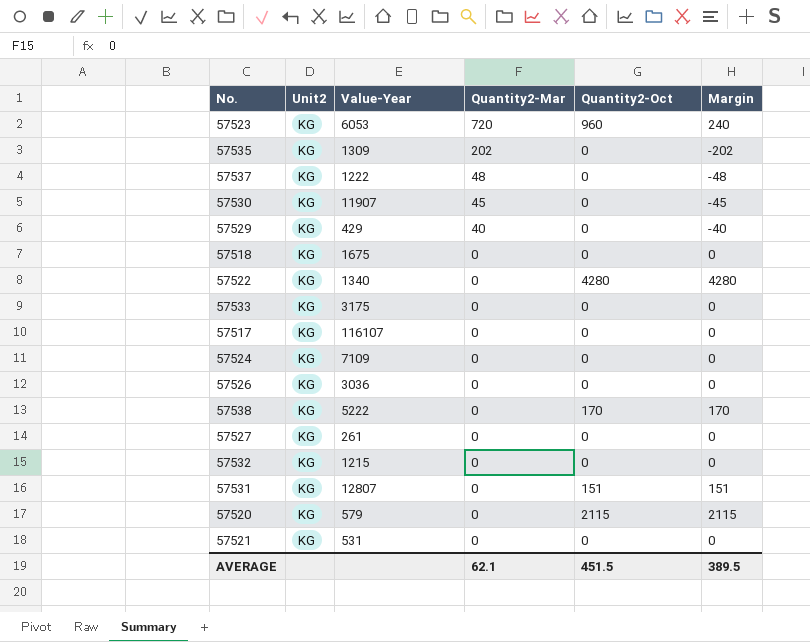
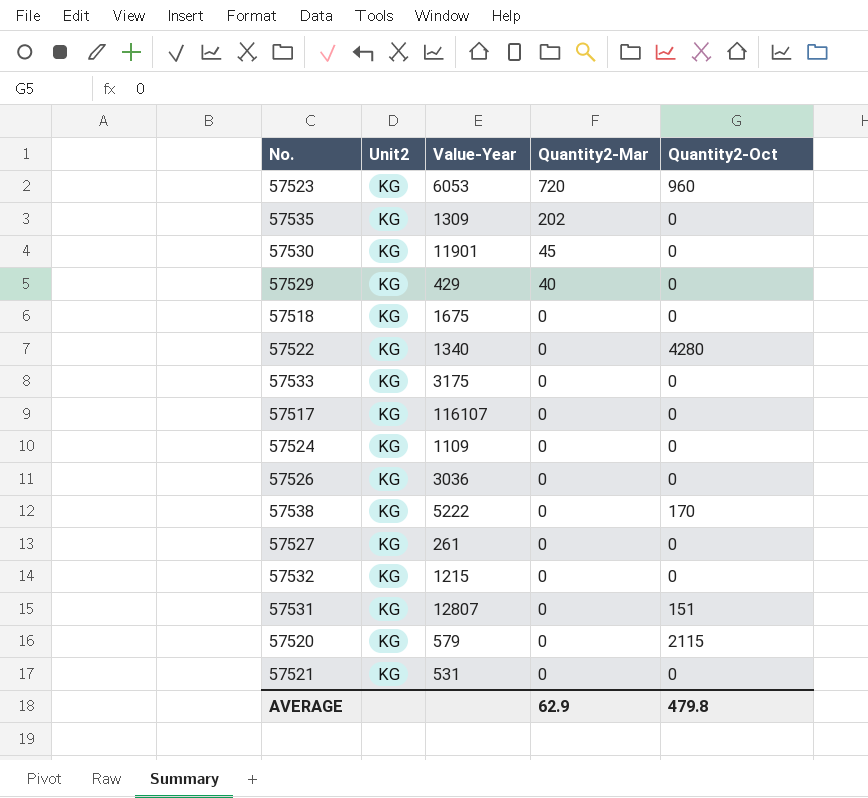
column Margin | formula: [Quantity2-Oct] - [Quantity2-Mar] -> none
row 57537: KG | 1222 | 48 | 0 | -48 -> none
57530 | Value-Year: 11907 -> 11901
57524 | Value-Year: 7109 -> 1109
AVERAGE | Quantity2-Mar: 62.1 -> 62.9
AVERAGE | Quantity2-Oct: 451.5 -> 479.8

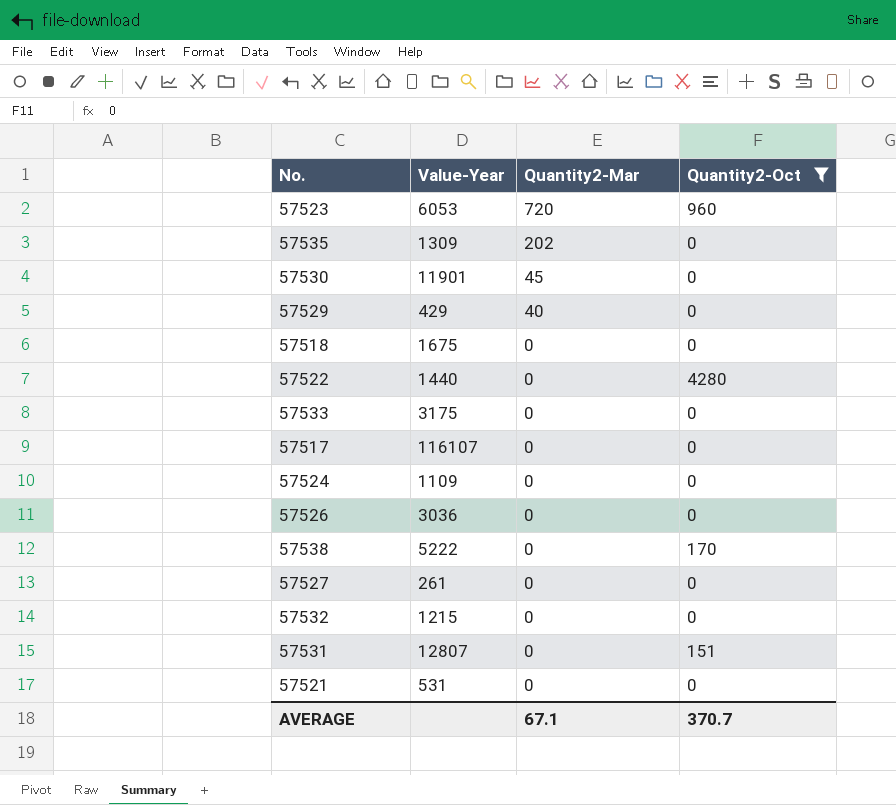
filter: none -> Quantity2-Oct != 2115
column Unit2 | position: 2 -> none
57522 | Value-Year: 1340 -> 1440
AVERAGE | Quantity2-Mar: 62.9 -> 67.1
AVERAGE | Quantity2-Oct: 479.8 -> 370.7

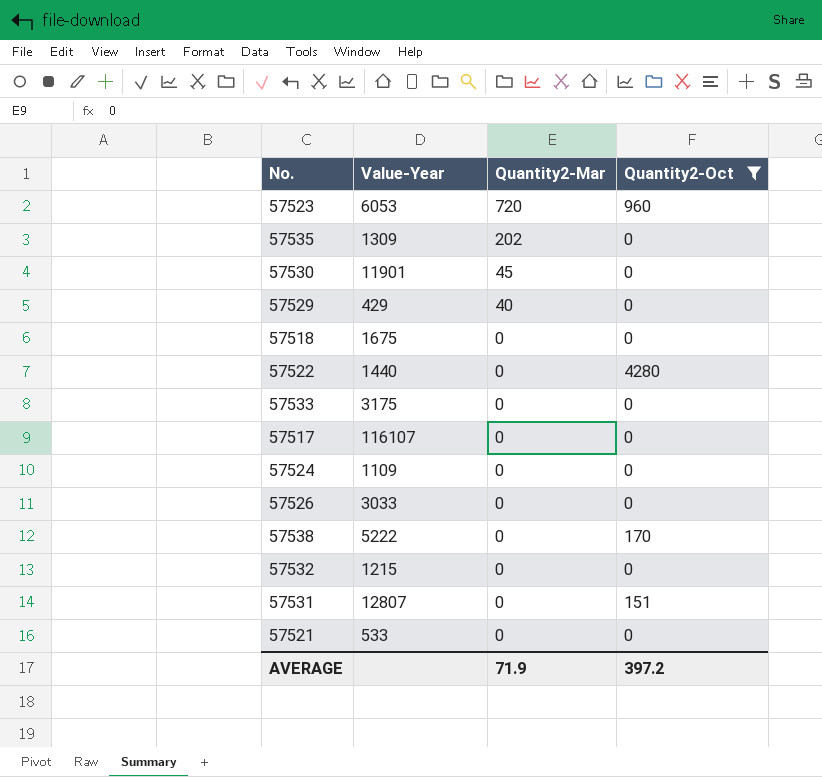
row 57527: 261 | 0 | 0 -> none
57526 | Value-Year: 3036 -> 3033
57521 | Value-Year: 531 -> 533
AVERAGE | Quantity2-Mar: 67.1 -> 71.9
AVERAGE | Quantity2-Oct: 370.7 -> 397.2

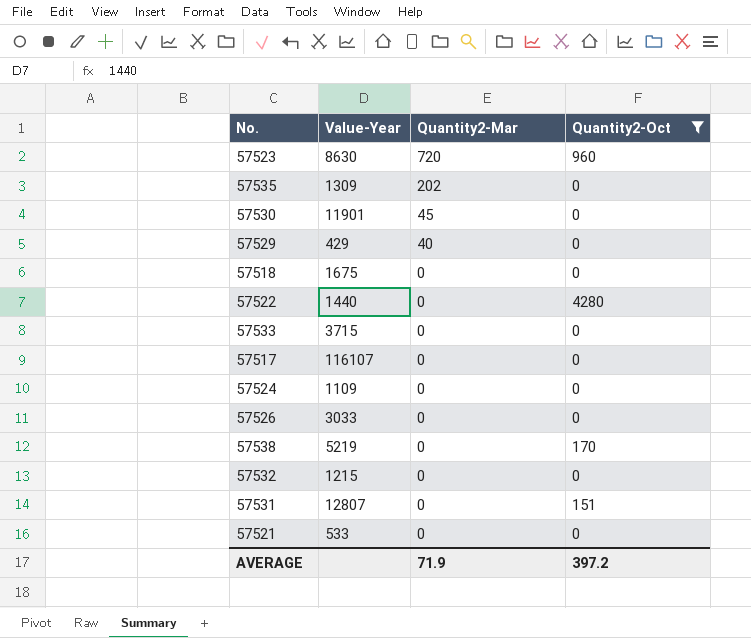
57523 | Value-Year: 6053 -> 8630
57533 | Value-Year: 3175 -> 3715
57538 | Value-Year: 5222 -> 5219

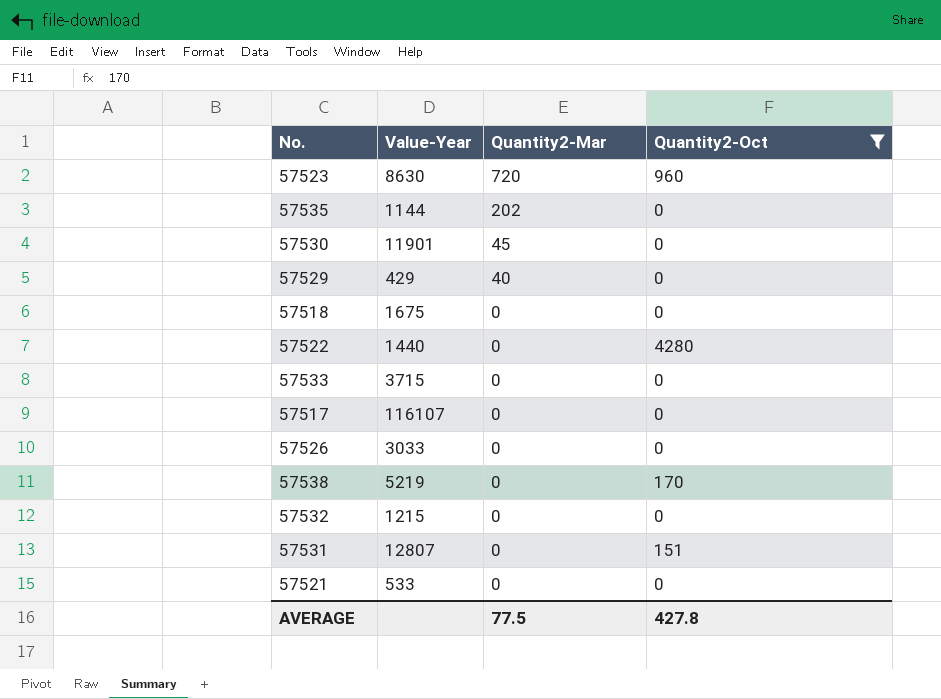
row 57524: 1109 | 0 | 0 -> none
57535 | Value-Year: 1309 -> 1144
AVERAGE | Quantity2-Mar: 71.9 -> 77.5
AVERAGE | Quantity2-Oct: 397.2 -> 427.8

